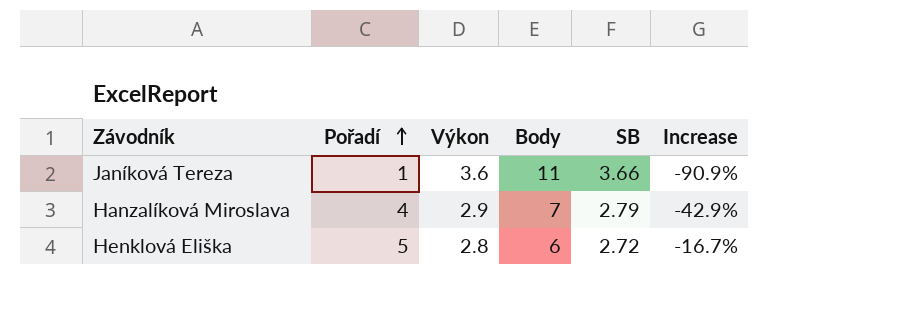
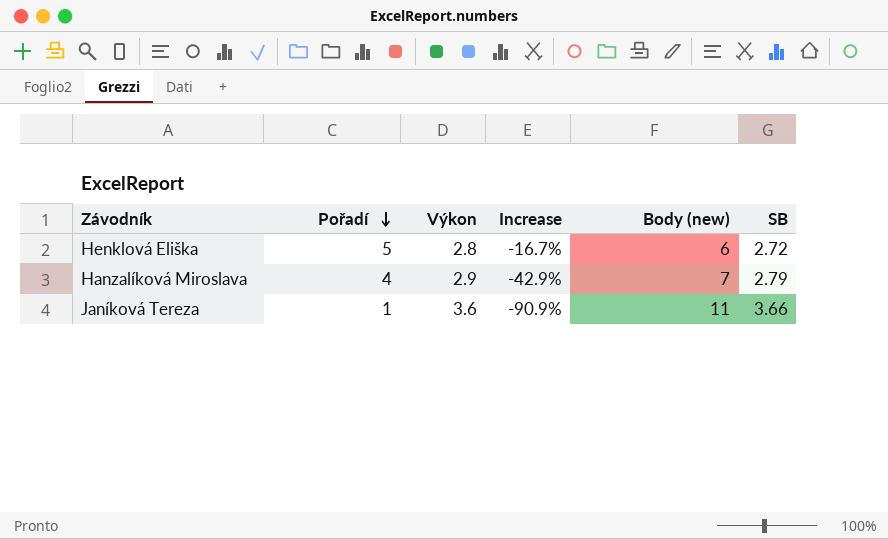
row order: Pořadí ascending -> Pořadí descending
column Increase | position: 6 -> 4
column name: Body -> Body (new)

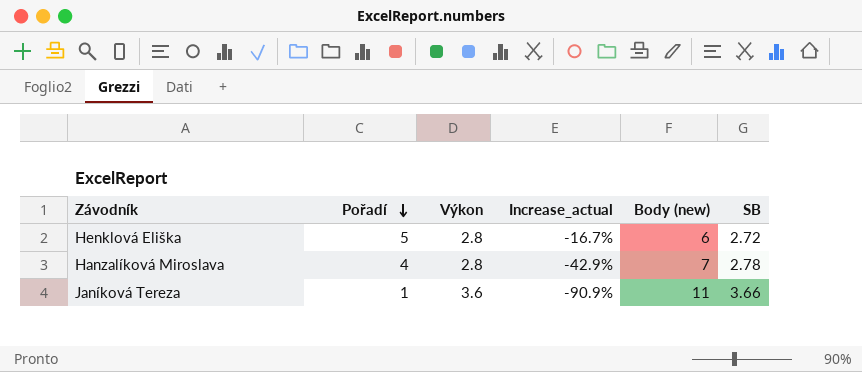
column name: Increase -> Increase_actual
Hanzalíková Miroslava | Výkon: 2.9 -> 2.8
Hanzalíková Miroslava | SB: 2.79 -> 2.78

